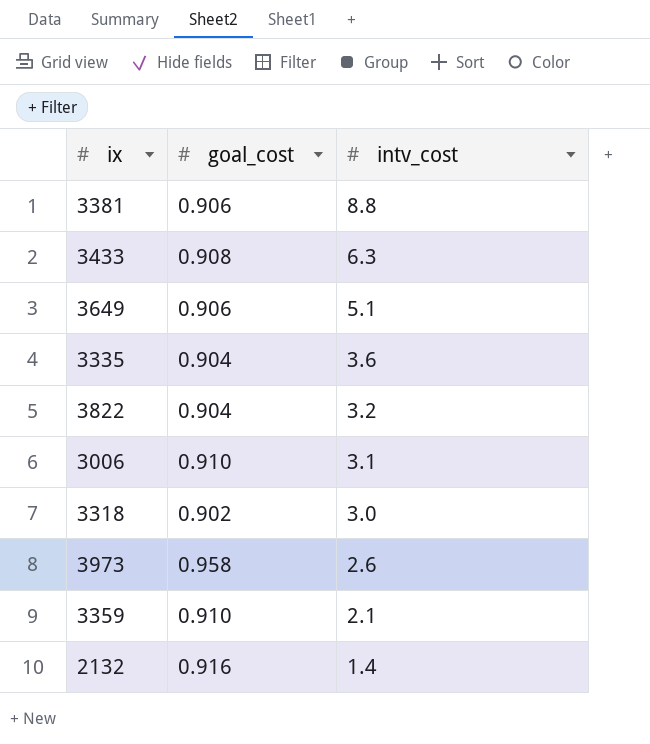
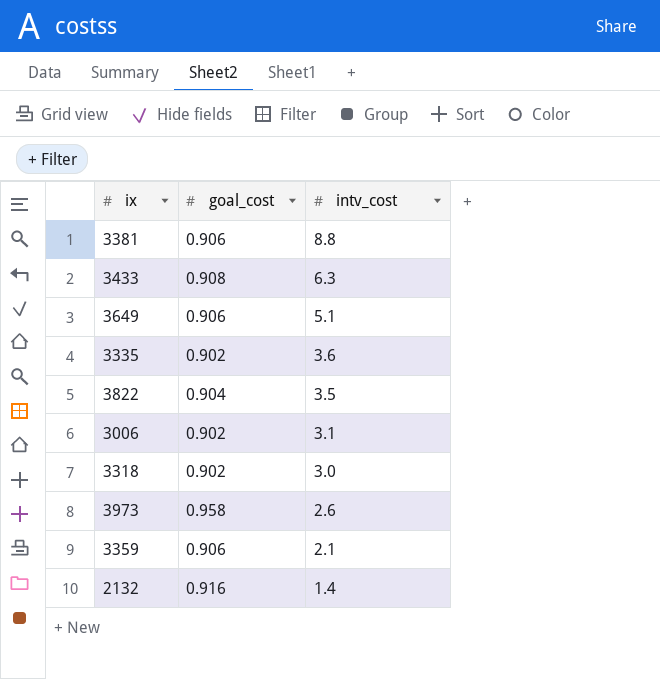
3335 | goal_cost: 0.904 -> 0.902
3822 | intv_cost: 3.2 -> 3.5
3006 | goal_cost: 0.910 -> 0.902
3359 | goal_cost: 0.910 -> 0.906

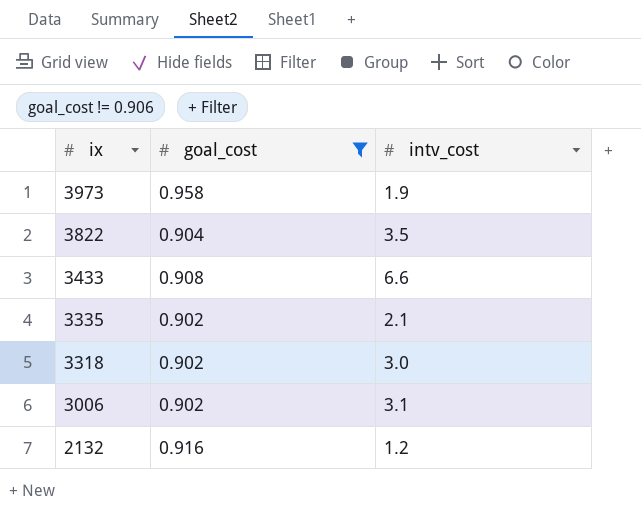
filter: none -> goal_cost != 0.906
row order: intv_cost descending -> ix descending
3973 | intv_cost: 2.6 -> 1.9
3433 | intv_cost: 6.3 -> 6.6
3335 | intv_cost: 3.6 -> 2.1
2132 | intv_cost: 1.4 -> 1.2

